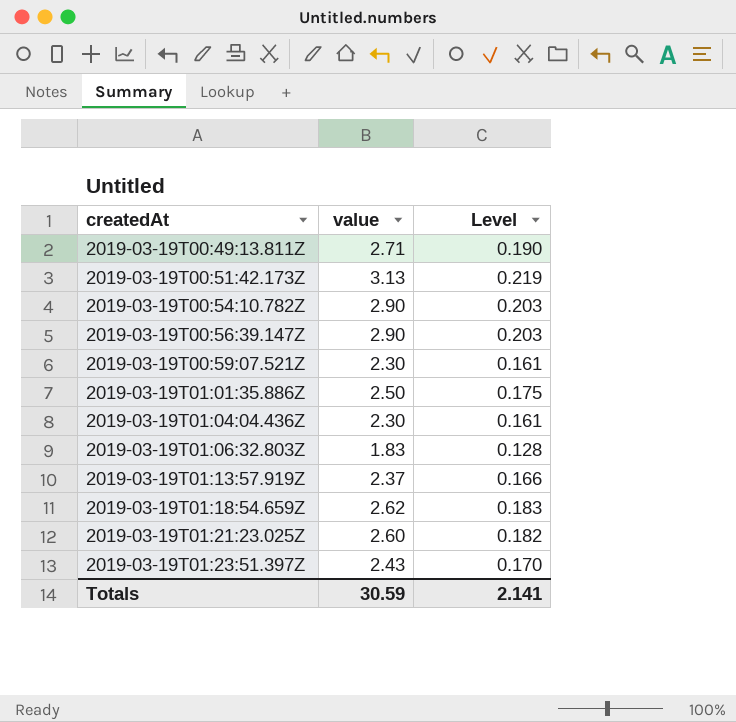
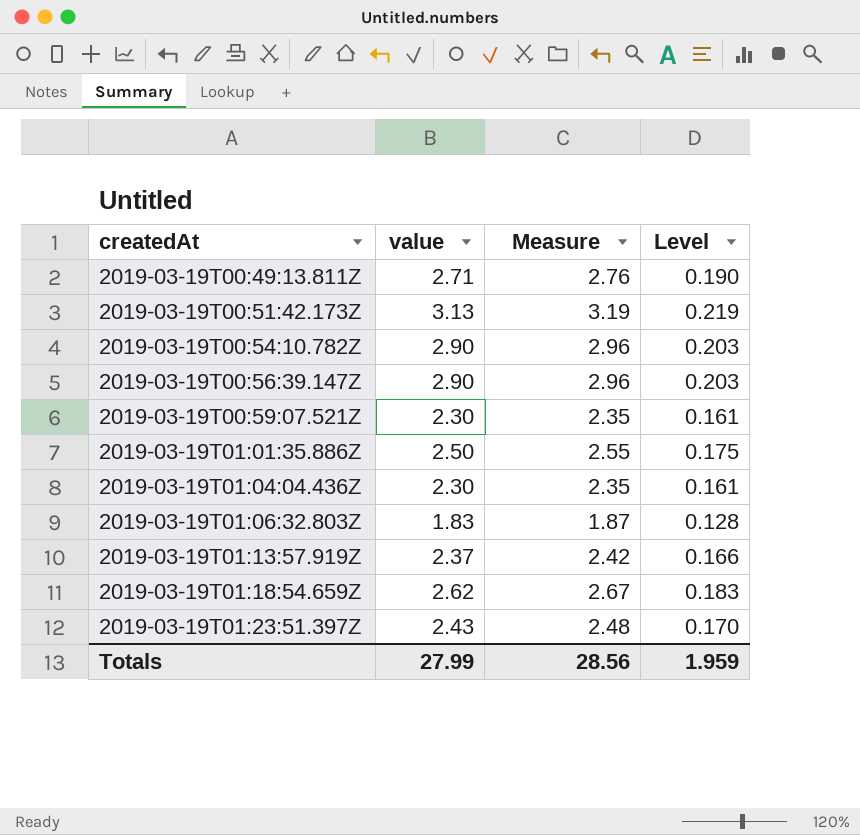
column Measure | formula: none -> [value] * 1.02
row 2019-03-19T01:21:23.025Z: 2.60 | 0.182 -> none
Totals | value: 30.59 -> 27.99
Totals | Level: 2.141 -> 1.959

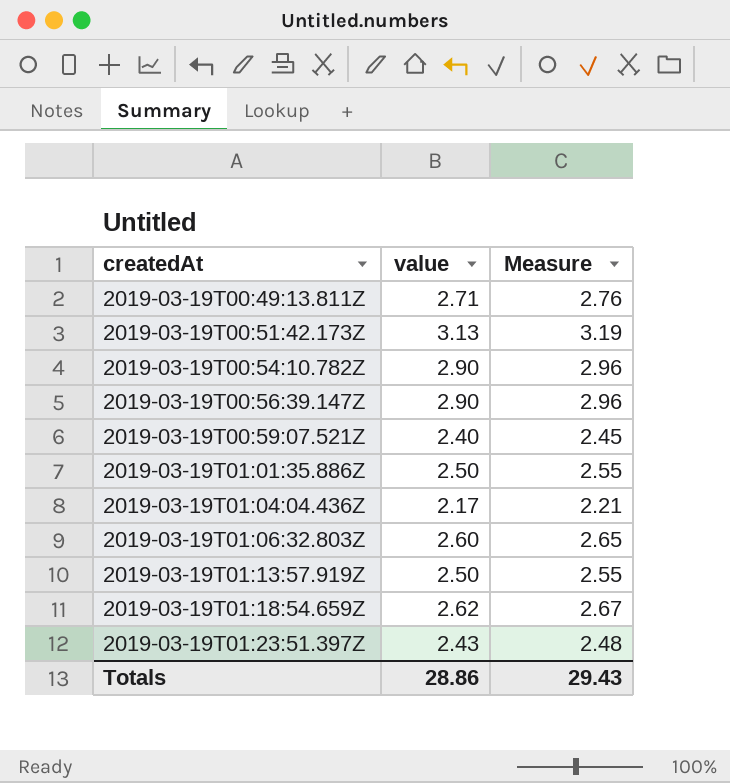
column Level | formula: [value] * 0.07 -> none
2019-03-19T00:59:07.521Z | value: 2.30 -> 2.40
2019-03-19T00:59:07.521Z | Measure: 2.35 -> 2.45
2019-03-19T01:04:04.436Z | value: 2.30 -> 2.17
2019-03-19T01:04:04.436Z | Measure: 2.35 -> 2.21
2019-03-19T01:06:32.803Z | value: 1.83 -> 2.60
2019-03-19T01:06:32.803Z | Measure: 1.87 -> 2.65
2019-03-19T01:13:57.919Z | value: 2.37 -> 2.50
2019-03-19T01:13:57.919Z | Measure: 2.42 -> 2.55
Totals | value: 27.99 -> 28.86
Totals | Measure: 28.56 -> 29.43

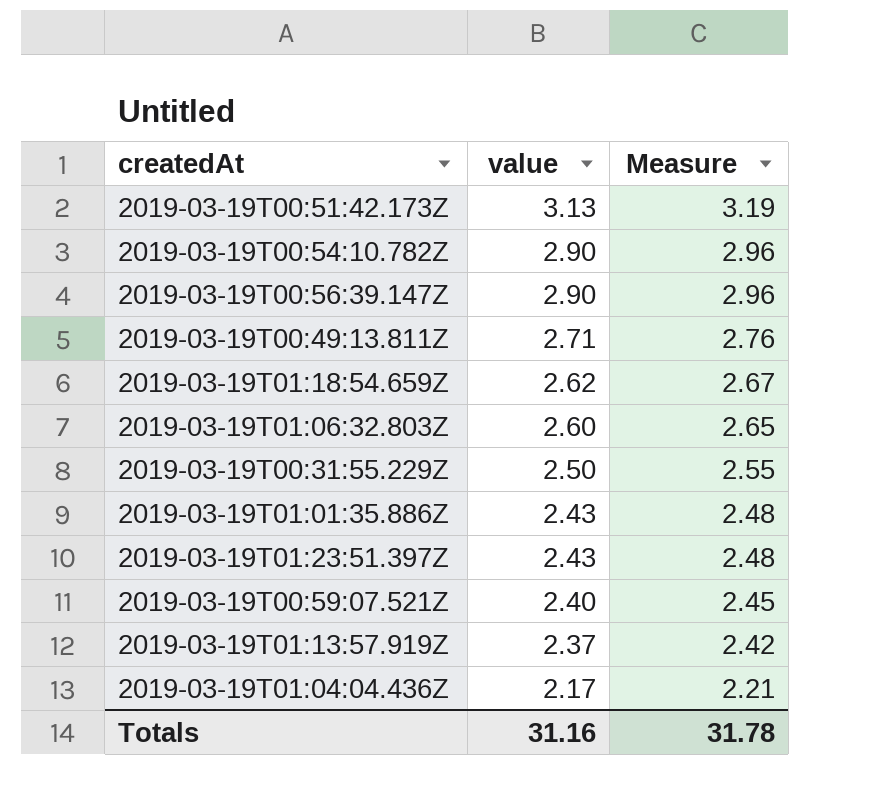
row order: createdAt ascending -> value descending
row 2019-03-19T00:31:55.229Z: none -> 2.50 | 2.55
2019-03-19T01:01:35.886Z | value: 2.50 -> 2.43
2019-03-19T01:01:35.886Z | Measure: 2.55 -> 2.48
2019-03-19T01:13:57.919Z | value: 2.50 -> 2.37
2019-03-19T01:13:57.919Z | Measure: 2.55 -> 2.42
Totals | value: 28.86 -> 31.16
Totals | Measure: 29.43 -> 31.78

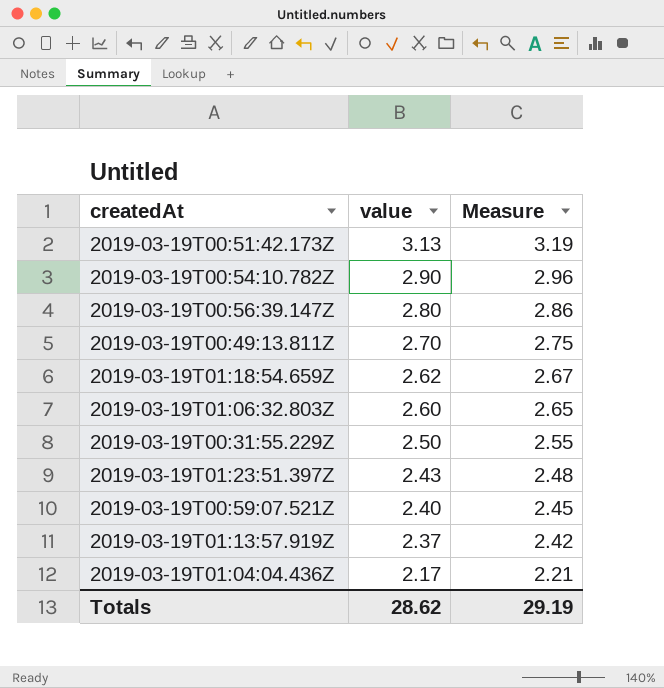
row 2019-03-19T01:01:35.886Z: 2.43 | 2.48 -> none
2019-03-19T00:56:39.147Z | value: 2.90 -> 2.80
2019-03-19T00:56:39.147Z | Measure: 2.96 -> 2.86
2019-03-19T00:49:13.811Z | value: 2.71 -> 2.70
2019-03-19T00:49:13.811Z | Measure: 2.76 -> 2.75
Totals | value: 31.16 -> 28.62
Totals | Measure: 31.78 -> 29.19

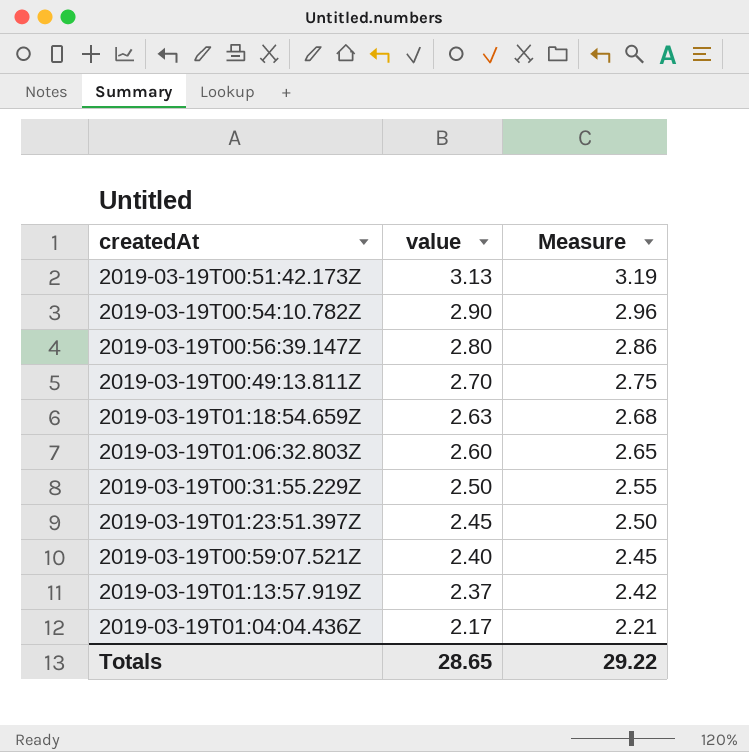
2019-03-19T01:18:54.659Z | value: 2.62 -> 2.63
2019-03-19T01:18:54.659Z | Measure: 2.67 -> 2.68
2019-03-19T01:23:51.397Z | value: 2.43 -> 2.45
2019-03-19T01:23:51.397Z | Measure: 2.48 -> 2.50
Totals | value: 28.62 -> 28.65
Totals | Measure: 29.19 -> 29.22

